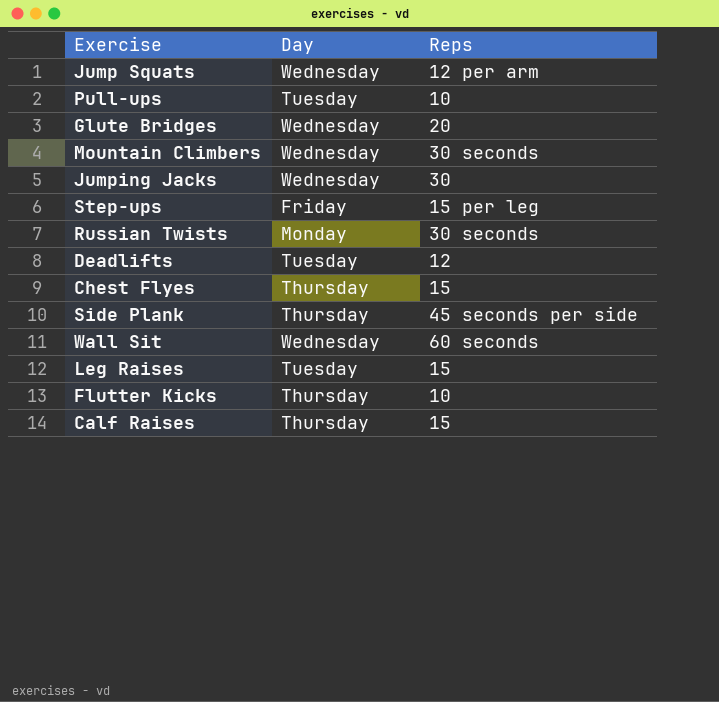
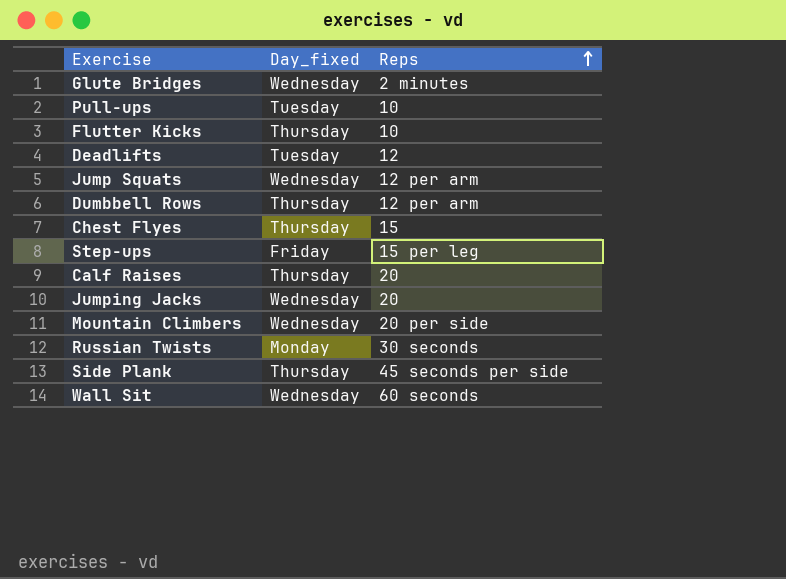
row order: none -> Reps ascending
column name: Day -> Day_fixed
row Leg Raises: Tuesday | 15 -> none
Glute Bridges | Reps: 20 -> 2 minutes
row Dumbbell Rows: none -> Thursday | 12 per arm
Calf Raises | Reps: 15 -> 20
Jumping Jacks | Reps: 30 -> 20
Mountain Climbers | Reps: 30 seconds -> 20 per side

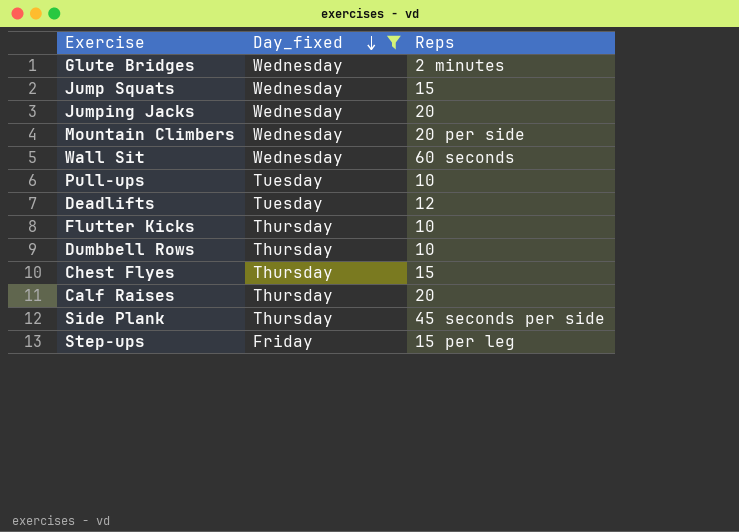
filter: none -> Day_fixed != Monday
row order: Reps ascending -> Day_fixed descending
Jump Squats | Reps: 12 per arm -> 15
Dumbbell Rows | Reps: 12 per arm -> 10

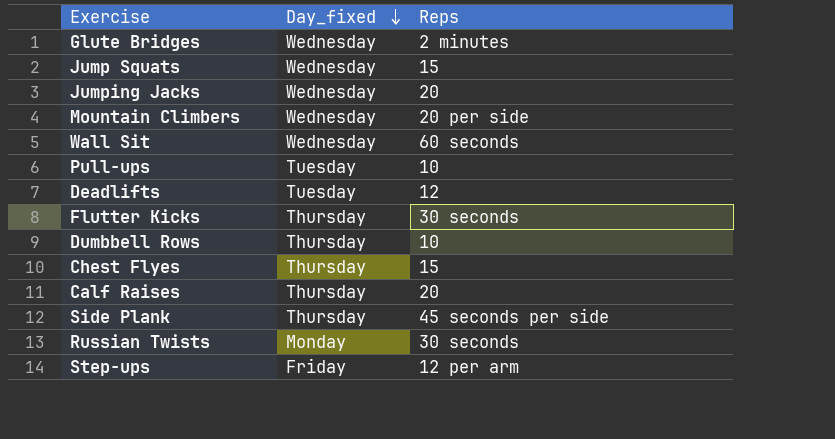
filter: Day_fixed != Monday -> none
Flutter Kicks | Reps: 10 -> 30 seconds
Step-ups | Reps: 15 per leg -> 12 per arm

